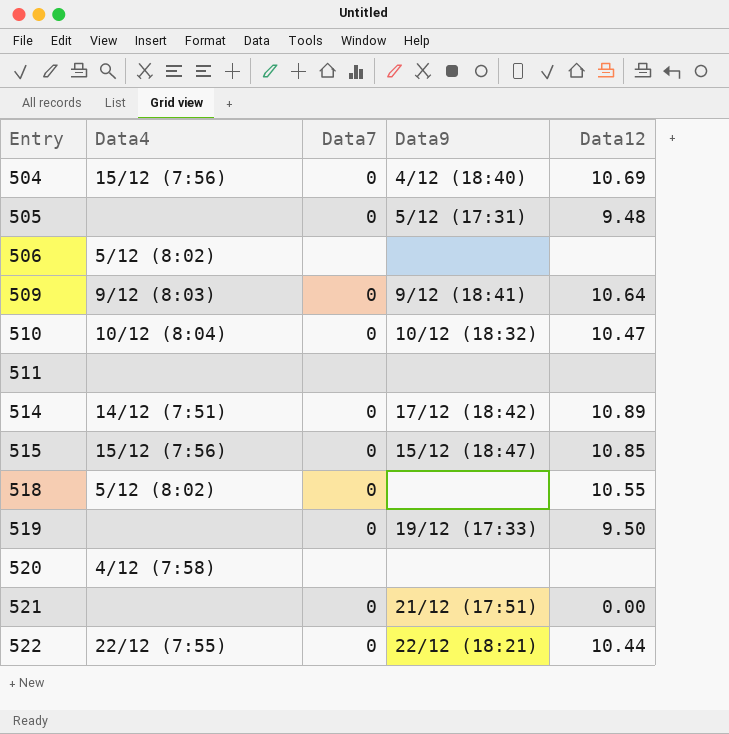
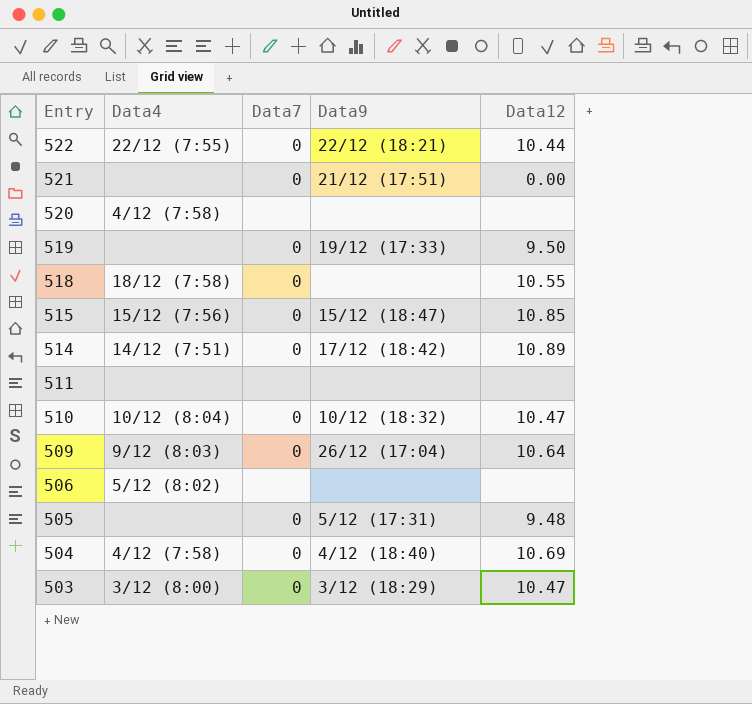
row order: Entry ascending -> Entry descending
518 | Data4: 5/12 (8:02) -> 18/12 (7:58)
509 | Data9: 9/12 (18:41) -> 26/12 (17:04)
504 | Data4: 15/12 (7:56) -> 4/12 (7:58)
row 503: none -> 3/12 (8:00) | 0 | 3/12 (18:29) | 10.47

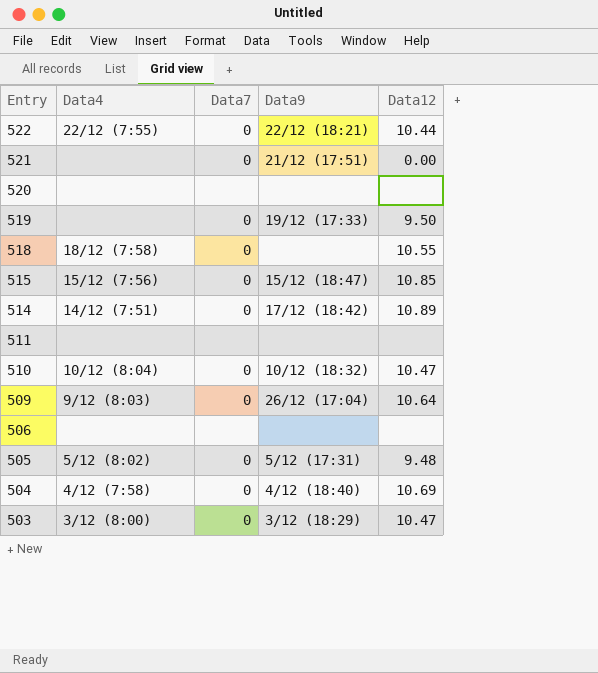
520 | Data4: 4/12 (7:58) -> none
506 | Data4: 5/12 (8:02) -> none
505 | Data4: none -> 5/12 (8:02)

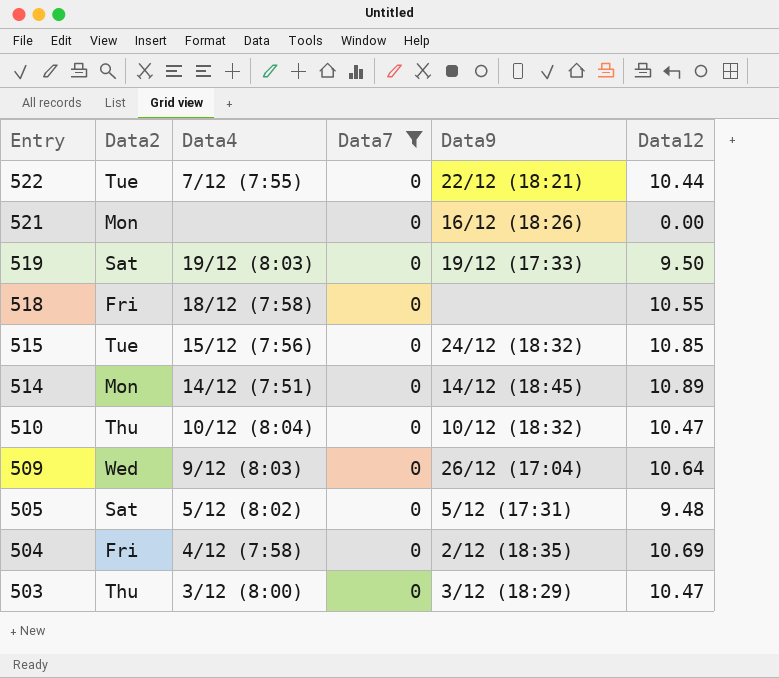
filter: none -> Data7 = 0
column Data2 | position: none -> 2
522 | Data4: 22/12 (7:55) -> 7/12 (7:55)
521 | Data9: 21/12 (17:51) -> 16/12 (18:26)
519 | Data4: none -> 19/12 (8:03)
515 | Data9: 15/12 (18:47) -> 24/12 (18:32)
514 | Data9: 17/12 (18:42) -> 14/12 (18:45)
504 | Data9: 4/12 (18:40) -> 2/12 (18:35)

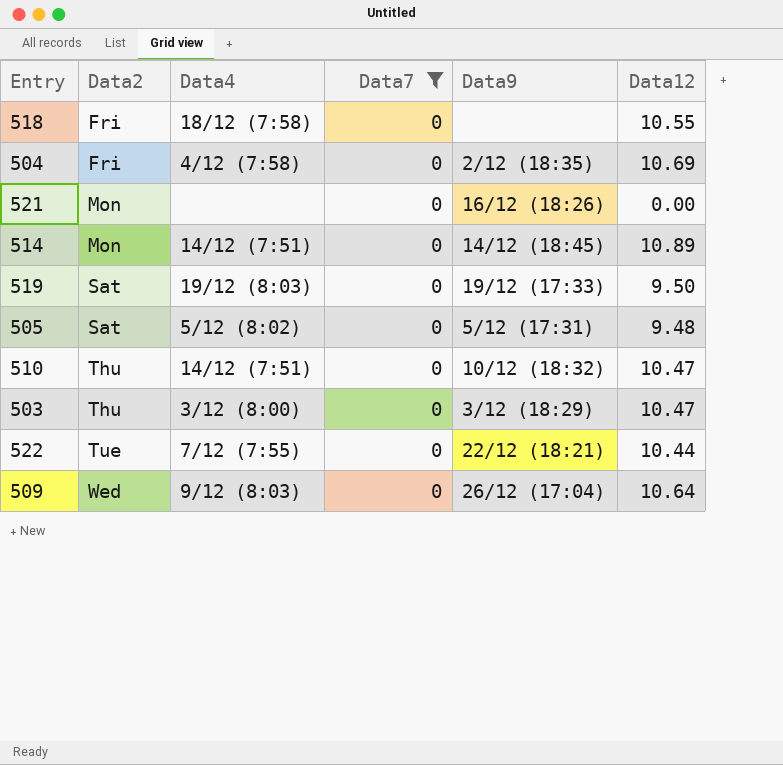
row order: Entry descending -> Data2 ascending
row 515: Tue | 15/12 (7:56) | 0 | 24/12 (18:32) | 10.85 -> none
510 | Data4: 10/12 (8:04) -> 14/12 (7:51)

